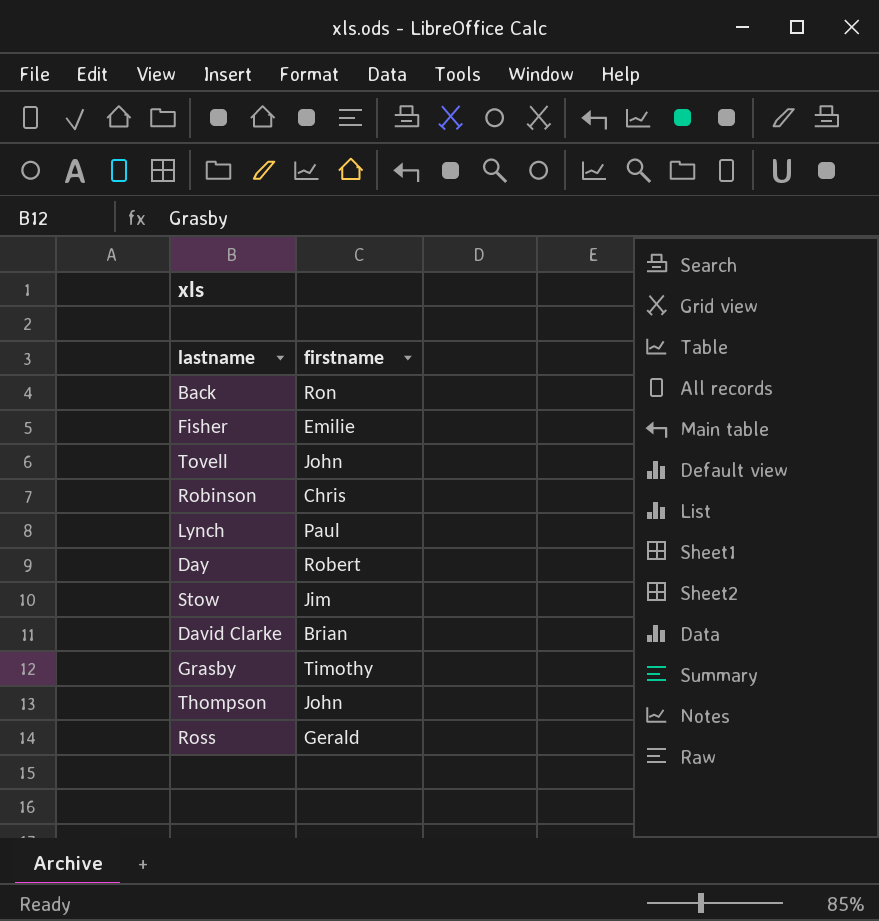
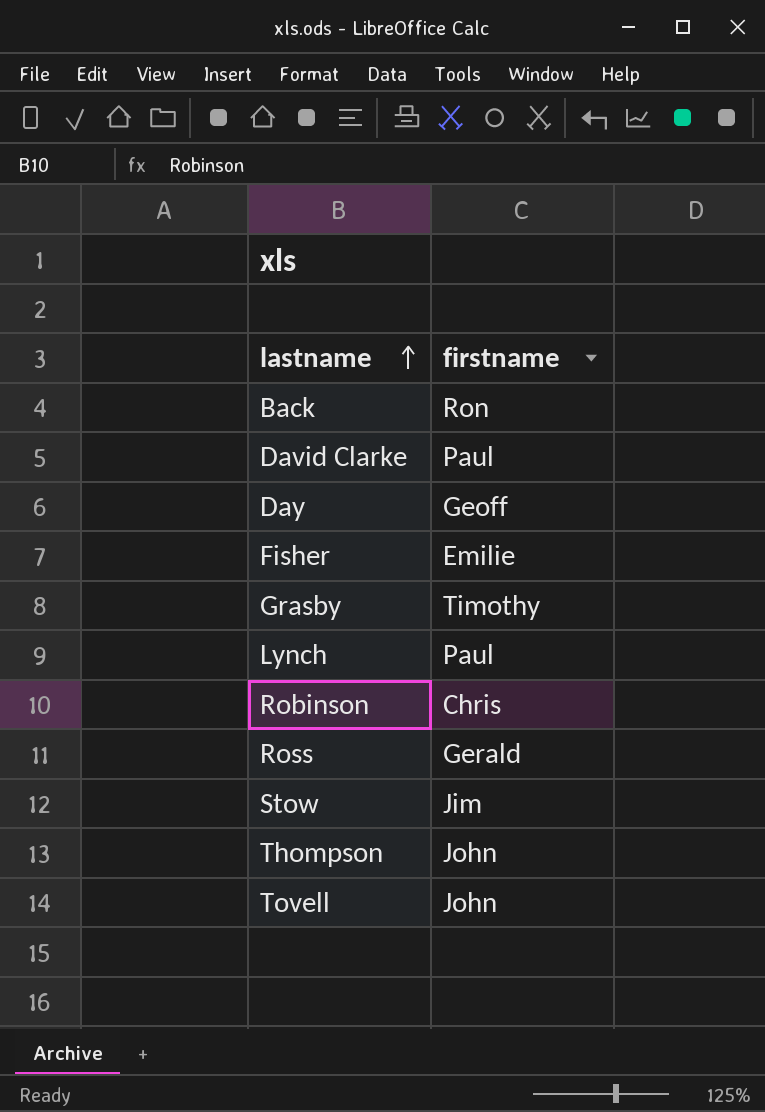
row order: none -> lastname ascending
David Clarke | firstname: Brian -> Paul
Day | firstname: Robert -> Geoff

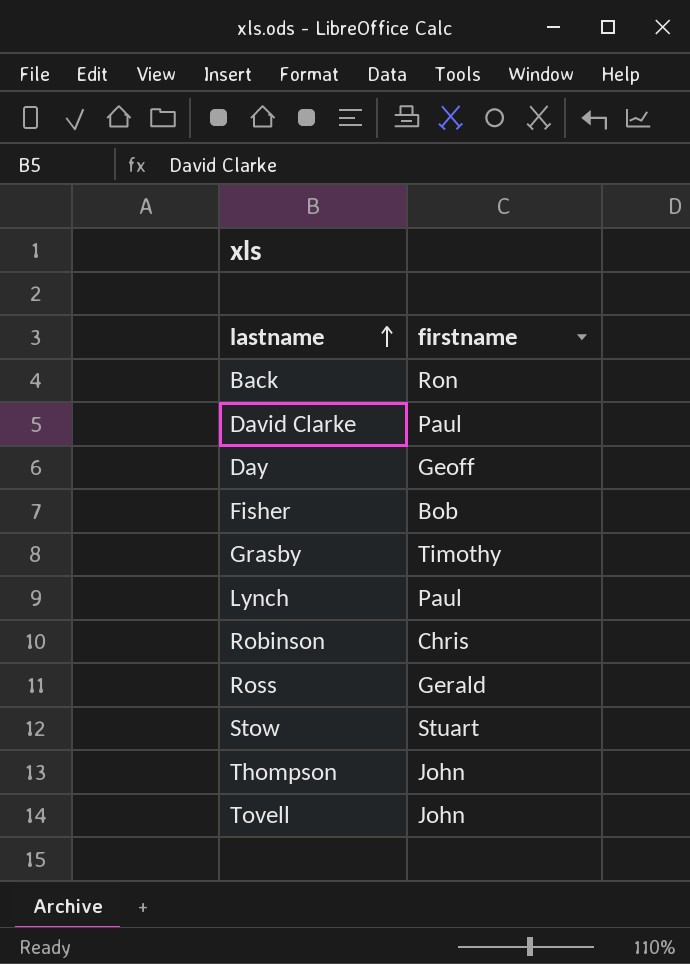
Fisher | firstname: Emilie -> Bob
Stow | firstname: Jim -> Stuart

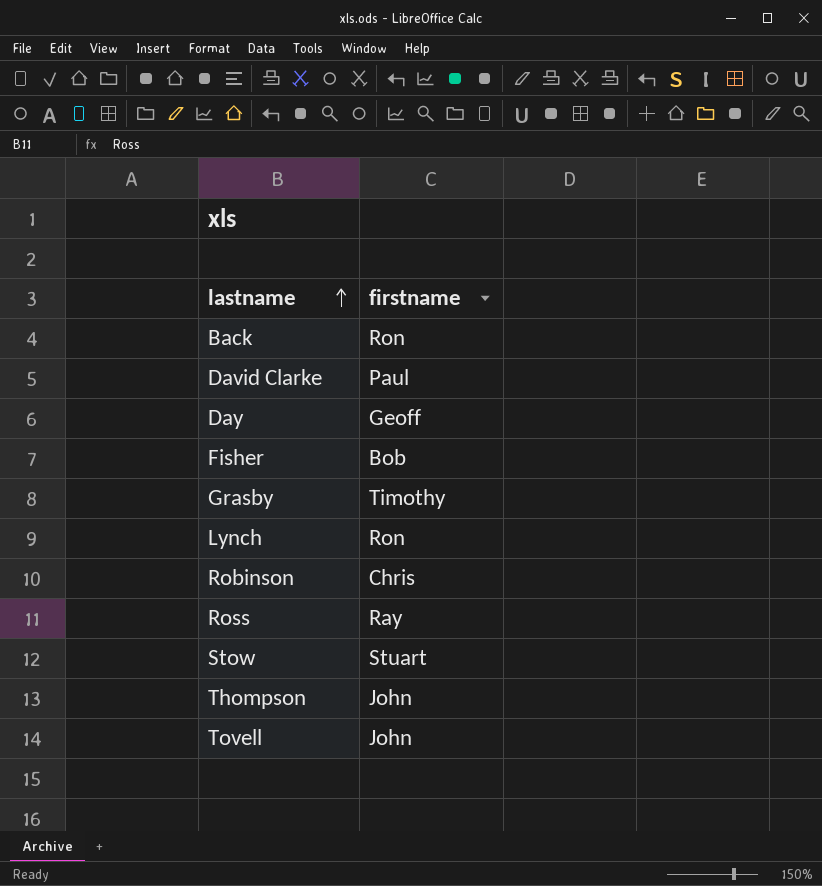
Lynch | firstname: Paul -> Ron
Ross | firstname: Gerald -> Ray

